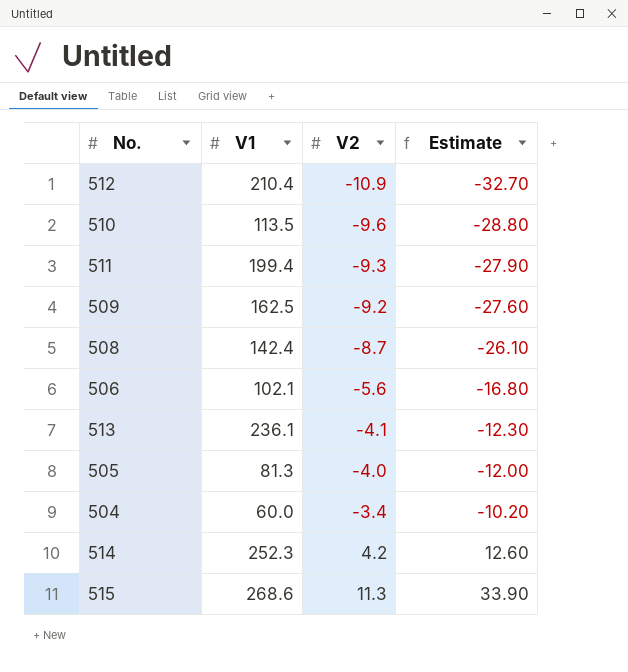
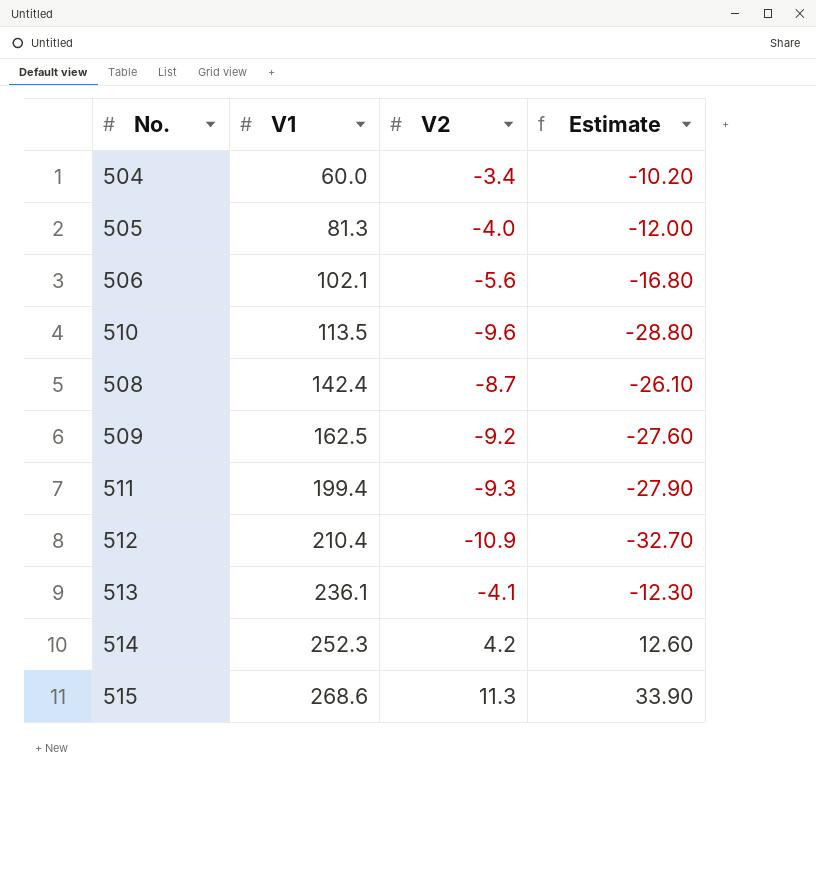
row order: V2 ascending -> V1 ascending

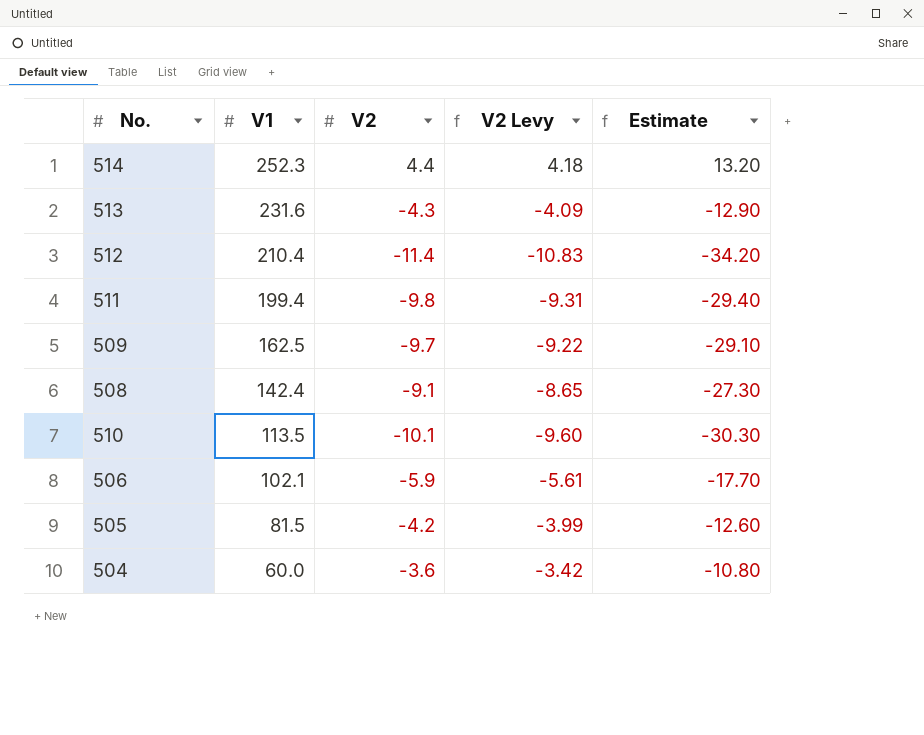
row order: V1 ascending -> V1 descending
column V2 Levy | formula: none -> [V2] * 0.95
row 515: 268.6 | 11.3 | 33.90 -> none
514 | V2: 4.2 -> 4.4
514 | Estimate: 12.60 -> 13.20
513 | V1: 236.1 -> 231.6
513 | V2: -4.1 -> -4.3
513 | Estimate: -12.30 -> -12.90
512 | V2: -10.9 -> -11.4
512 | Estimate: -32.70 -> -34.20
511 | V2: -9.3 -> -9.8
511 | Estimate: -27.90 -> -29.40
509 | V2: -9.2 -> -9.7
509 | Estimate: -27.60 -> -29.10
508 | V2: -8.7 -> -9.1
508 | Estimate: -26.10 -> -27.30
510 | V2: -9.6 -> -10.1
510 | Estimate: -28.80 -> -30.30
506 | V2: -5.6 -> -5.9
506 | Estimate: -16.80 -> -17.70
505 | V1: 81.3 -> 81.5
505 | V2: -4.0 -> -4.2
505 | Estimate: -12.00 -> -12.60
504 | V2: -3.4 -> -3.6
504 | Estimate: -10.20 -> -10.80

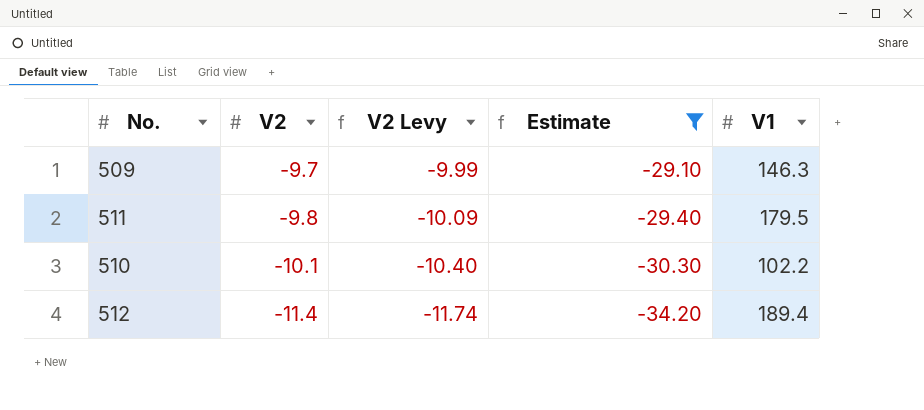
filter: none -> Estimate <= -29.10
row order: V1 descending -> V2 descending
column V2 Levy | formula: [V2] * 0.95 -> [V2] * 1.03
column V1 | position: 2 -> 5
509 | V1: 162.5 -> 146.3
511 | V1: 199.4 -> 179.5
510 | V1: 113.5 -> 102.2
512 | V1: 210.4 -> 189.4

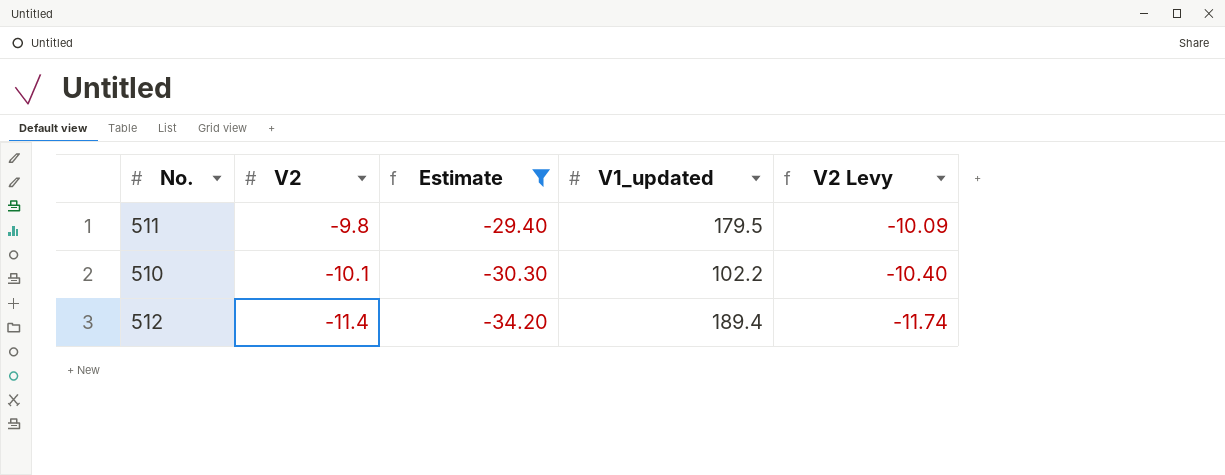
column name: V1 -> V1_updated
column V2 Levy | position: 3 -> 5
row 509: -9.7 | -9.99 | -29.10 | 146.3 -> none

